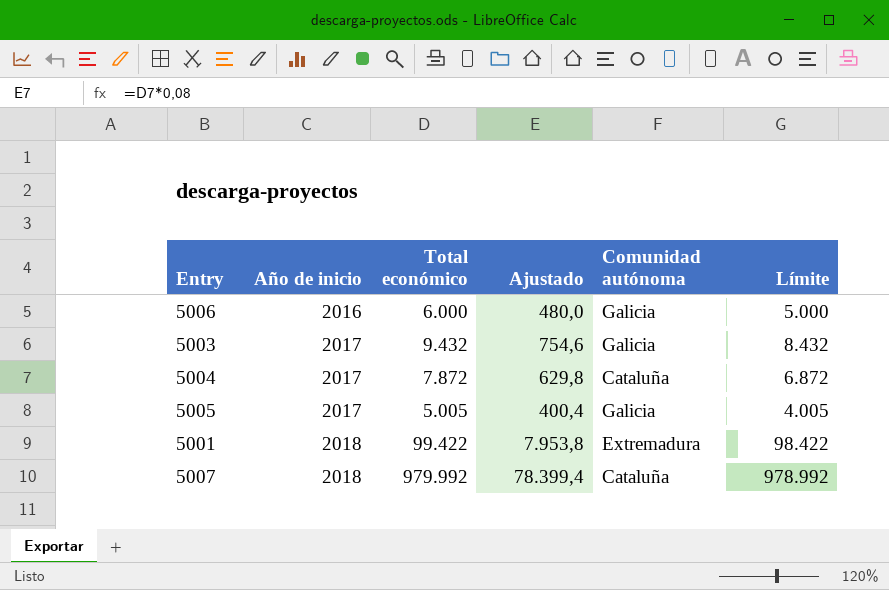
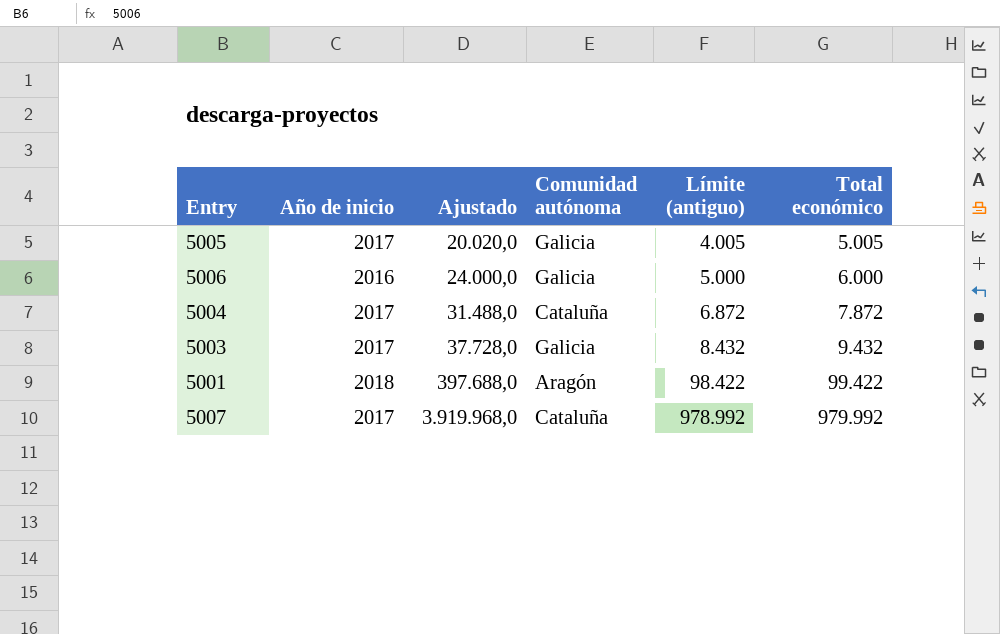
row order: Año de inicio ascending -> Ajustado ascending
column Ajustado | formula: [Total económico] * 0,08 -> [Total económico] * 4
column name: Límite -> Límite (antiguo)
column Total económico | position: 3 -> 6
5001 | Comunidad autónoma: Extremadura -> Aragón
5007 | Año de inicio: 2018 -> 2017

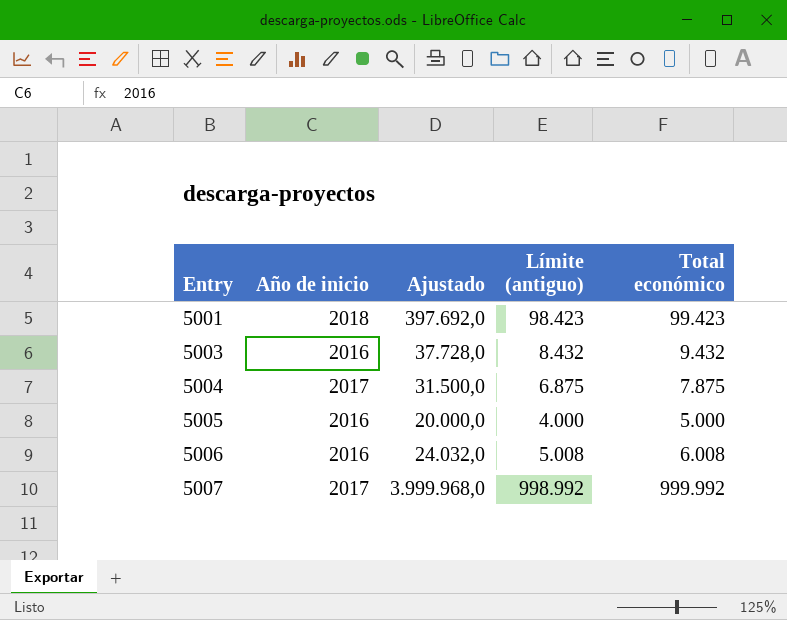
row order: Ajustado ascending -> Entry ascending
column Comunidad autónoma | position: 4 -> none
5001 | Ajustado: 397.688,0 -> 397.692,0
5001 | Límite (antiguo): 98.422 -> 98.423
5001 | Total económico: 99.422 -> 99.423
5003 | Año de inicio: 2017 -> 2016
5004 | Ajustado: 31.488,0 -> 31.500,0
5004 | Límite (antiguo): 6.872 -> 6.875
5004 | Total económico: 7.872 -> 7.875
5005 | Año de inicio: 2017 -> 2016
5005 | Ajustado: 20.020,0 -> 20.000,0
5005 | Límite (antiguo): 4.005 -> 4.000
5005 | Total económico: 5.005 -> 5.000
5006 | Ajustado: 24.000,0 -> 24.032,0
5006 | Límite (antiguo): 5.000 -> 5.008
5006 | Total económico: 6.000 -> 6.008
5007 | Ajustado: 3.919.968,0 -> 3.999.968,0
5007 | Límite (antiguo): 978.992 -> 998.992
5007 | Total económico: 979.992 -> 999.992

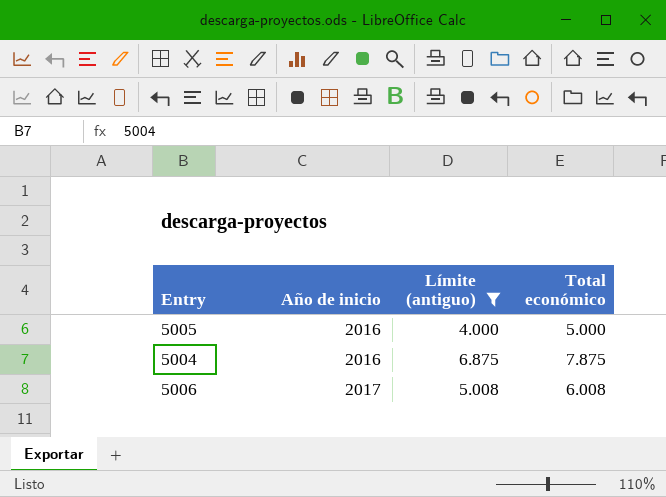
filter: none -> Límite (antiguo) <= 6.875
row order: Entry ascending -> Año de inicio ascending
column Ajustado | formula: [Total económico] * 4 -> none
5004 | Año de inicio: 2017 -> 2016
5006 | Año de inicio: 2016 -> 2017

